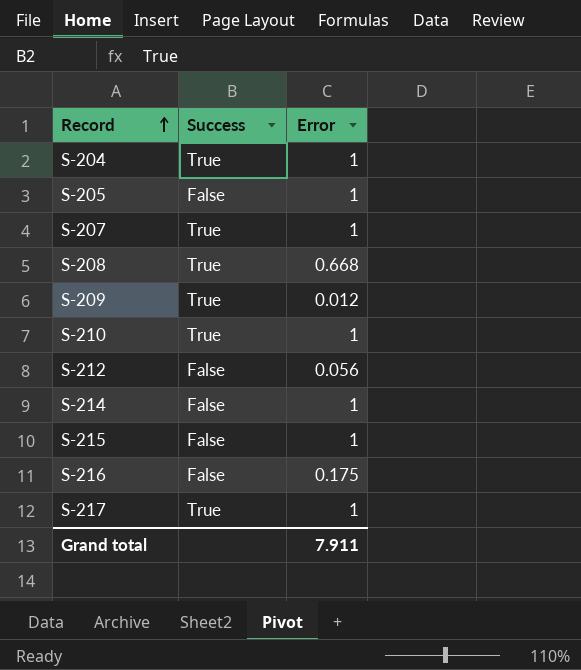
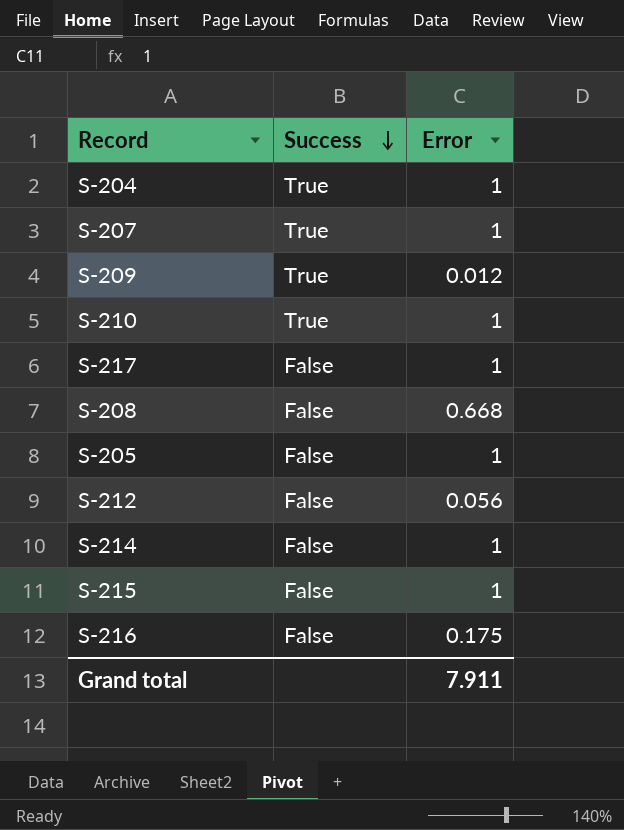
row order: Record ascending -> Success descending
S-217 | Success: True -> False
S-208 | Success: True -> False

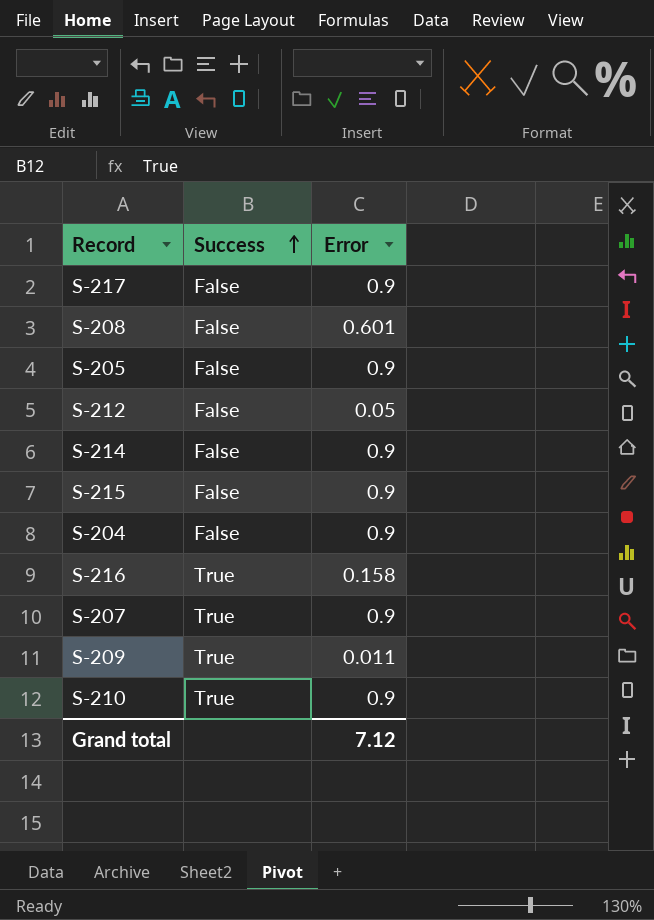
row order: Success descending -> Success ascending
S-217 | Error: 1 -> 0.9
S-208 | Error: 0.668 -> 0.601
S-205 | Error: 1 -> 0.9
S-212 | Error: 0.056 -> 0.05
S-214 | Error: 1 -> 0.9
S-215 | Error: 1 -> 0.9
S-204 | Success: True -> False
S-204 | Error: 1 -> 0.9
S-216 | Success: False -> True
S-216 | Error: 0.175 -> 0.158
S-207 | Error: 1 -> 0.9
S-209 | Error: 0.012 -> 0.011
S-210 | Error: 1 -> 0.9
Grand total | Error: 7.911 -> 7.12

